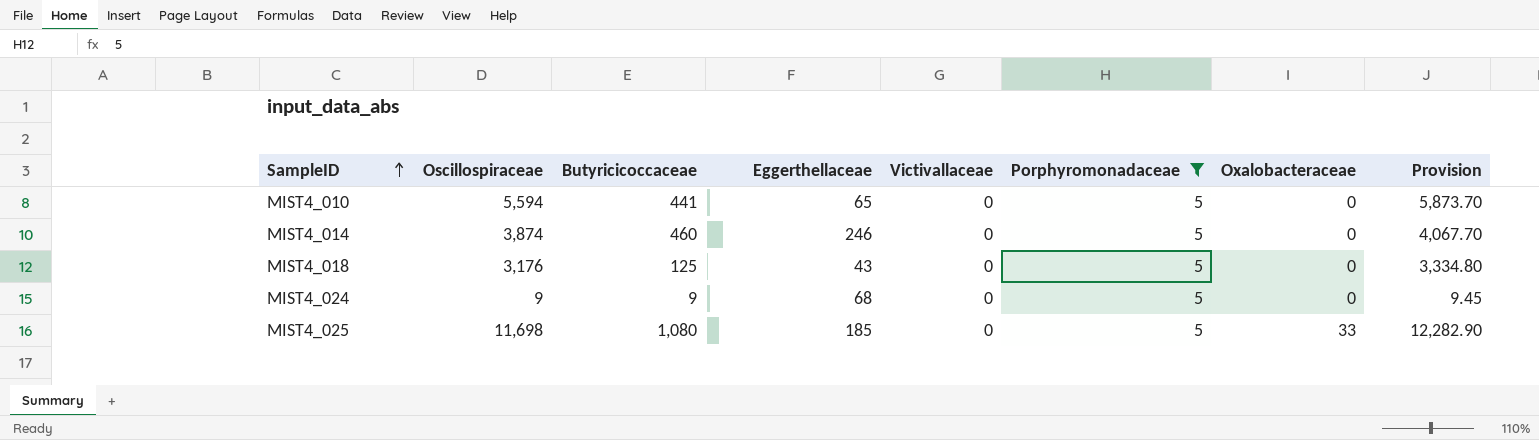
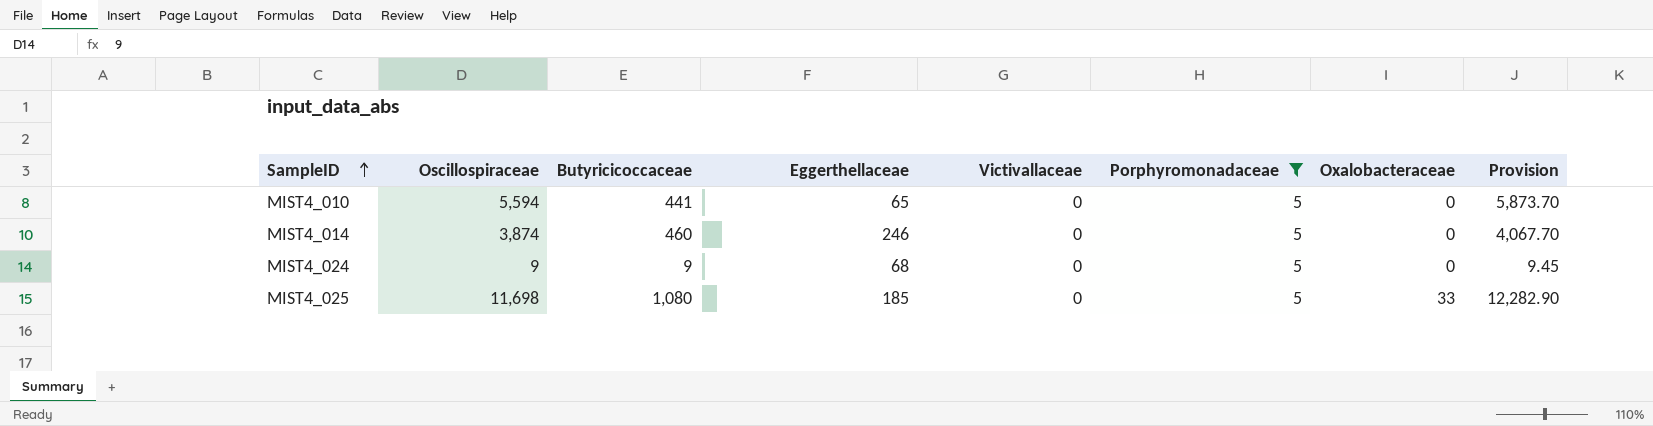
row MIST4_018: 3,176 | 125 | 43 | 0 | 5 | 0 | 3,334.80 -> none

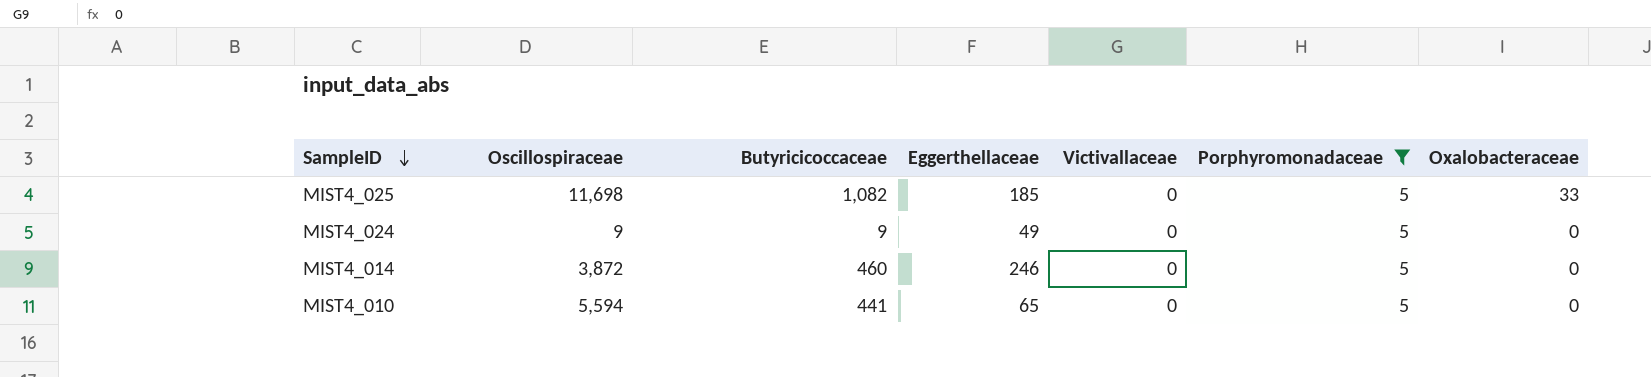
row order: SampleID ascending -> SampleID descending
column Provision | formula: [Oscillospiraceae] * 1.05 -> none
MIST4_025 | Butyricicoccaceae: 1,080 -> 1,082
MIST4_024 | Eggerthellaceae: 68 -> 49
MIST4_014 | Oscillospiraceae: 3,874 -> 3,872

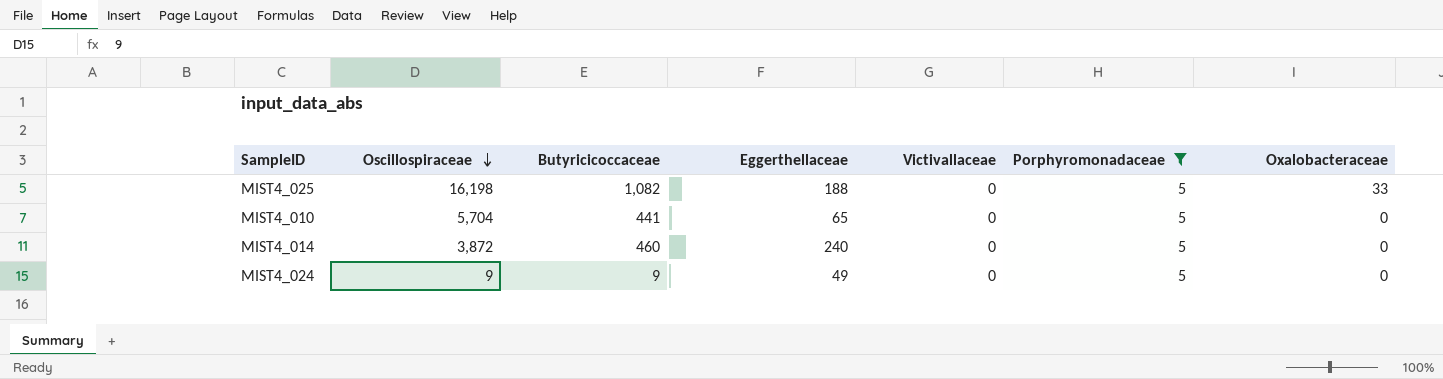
row order: SampleID descending -> Oscillospiraceae descending
MIST4_025 | Oscillospiraceae: 11,698 -> 16,198
MIST4_025 | Eggerthellaceae: 185 -> 188
MIST4_010 | Oscillospiraceae: 5,594 -> 5,704
MIST4_014 | Eggerthellaceae: 246 -> 240

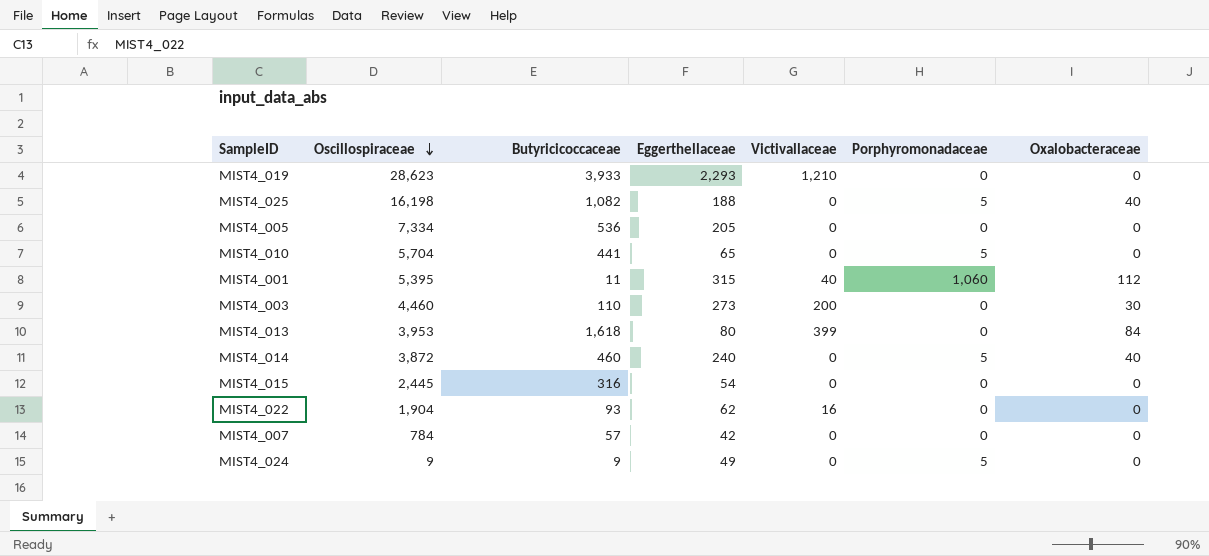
filter: Porphyromonadaceae = 5 -> none
MIST4_025 | Oxalobacteraceae: 33 -> 40
MIST4_014 | Oxalobacteraceae: 0 -> 40

